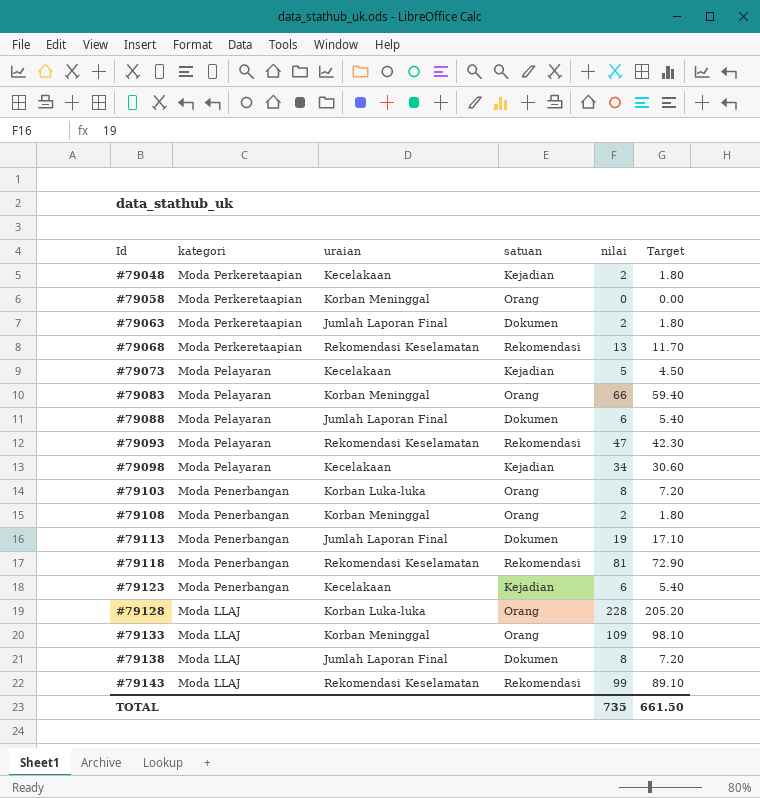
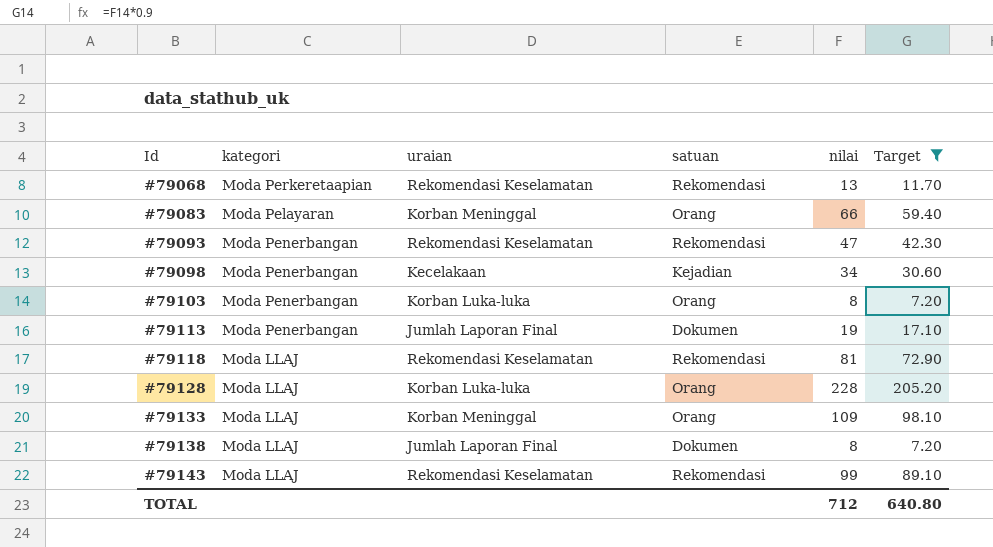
filter: none -> Target >= 7.20
#79093 | kategori: Moda Pelayaran -> Moda Penerbangan
#79098 | kategori: Moda Pelayaran -> Moda Penerbangan
#79118 | kategori: Moda Penerbangan -> Moda LLAJ
TOTAL | nilai: 735 -> 712
TOTAL | Target: 661.50 -> 640.80

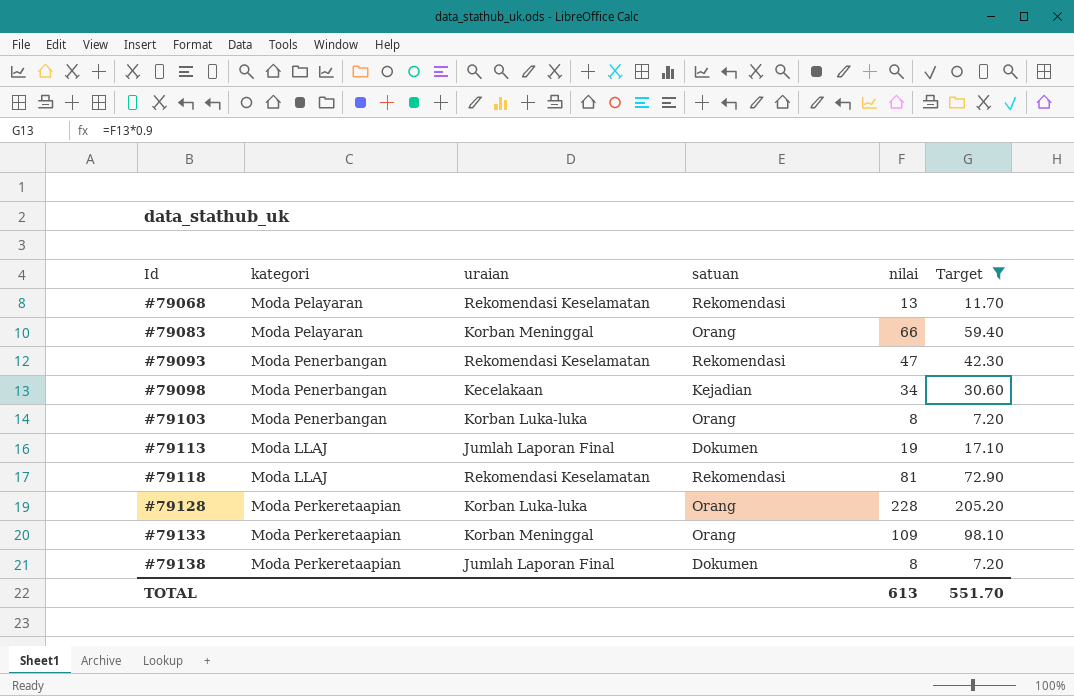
row #79143: Moda LLAJ | Rekomendasi Keselamatan | Rekomendasi | 99 | 89.10 -> none
#79068 | kategori: Moda Perkeretaapian -> Moda Pelayaran
#79113 | kategori: Moda Penerbangan -> Moda LLAJ
#79128 | kategori: Moda LLAJ -> Moda Perkeretaapian
#79133 | kategori: Moda LLAJ -> Moda Perkeretaapian
#79138 | kategori: Moda LLAJ -> Moda Perkeretaapian
TOTAL | nilai: 712 -> 613
TOTAL | Target: 640.80 -> 551.70

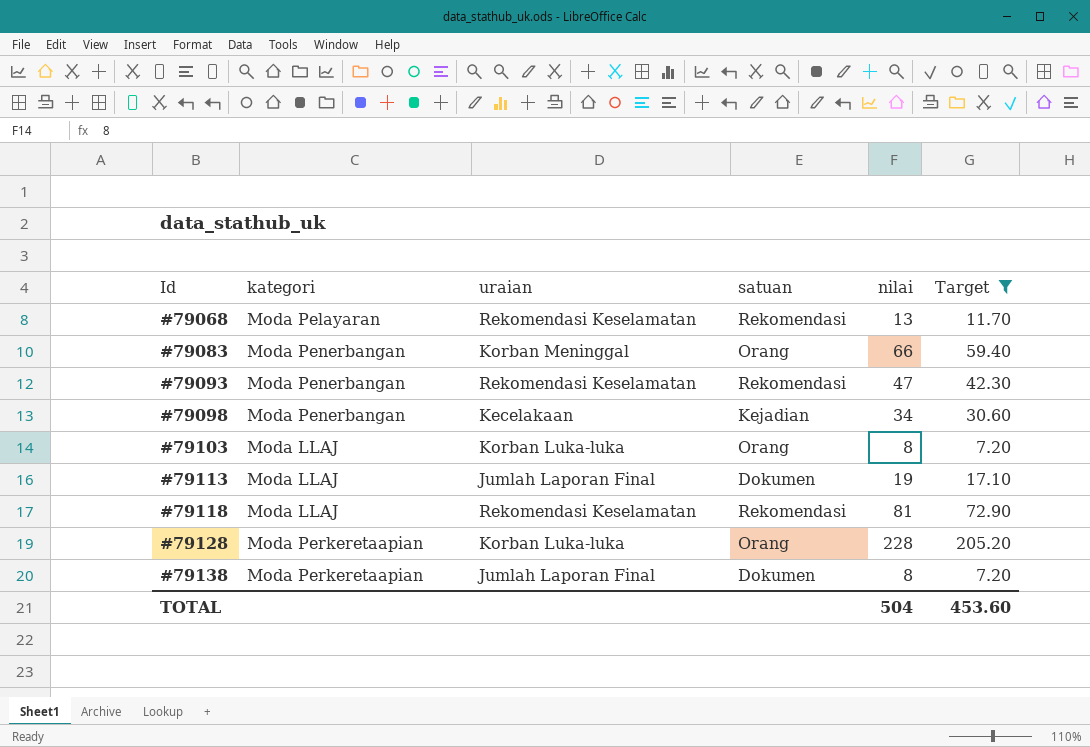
row #79133: Moda Perkeretaapian | Korban Meninggal | Orang | 109 | 98.10 -> none
#79083 | kategori: Moda Pelayaran -> Moda Penerbangan
#79103 | kategori: Moda Penerbangan -> Moda LLAJ
TOTAL | nilai: 613 -> 504
TOTAL | Target: 551.70 -> 453.60

